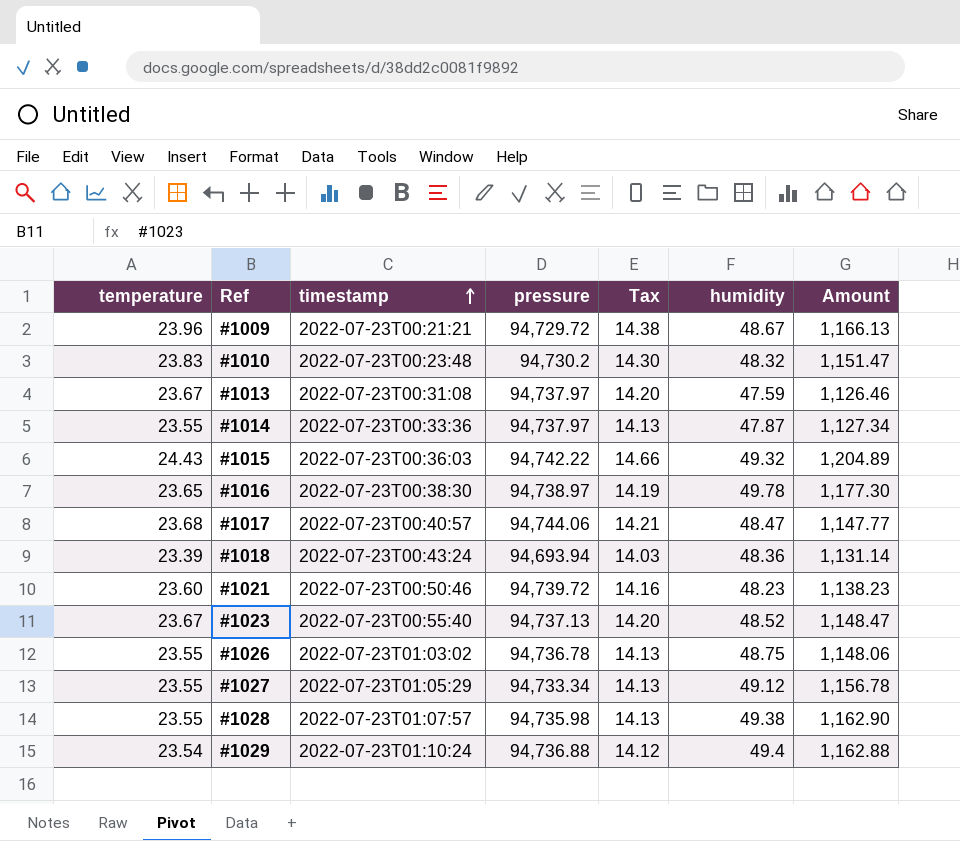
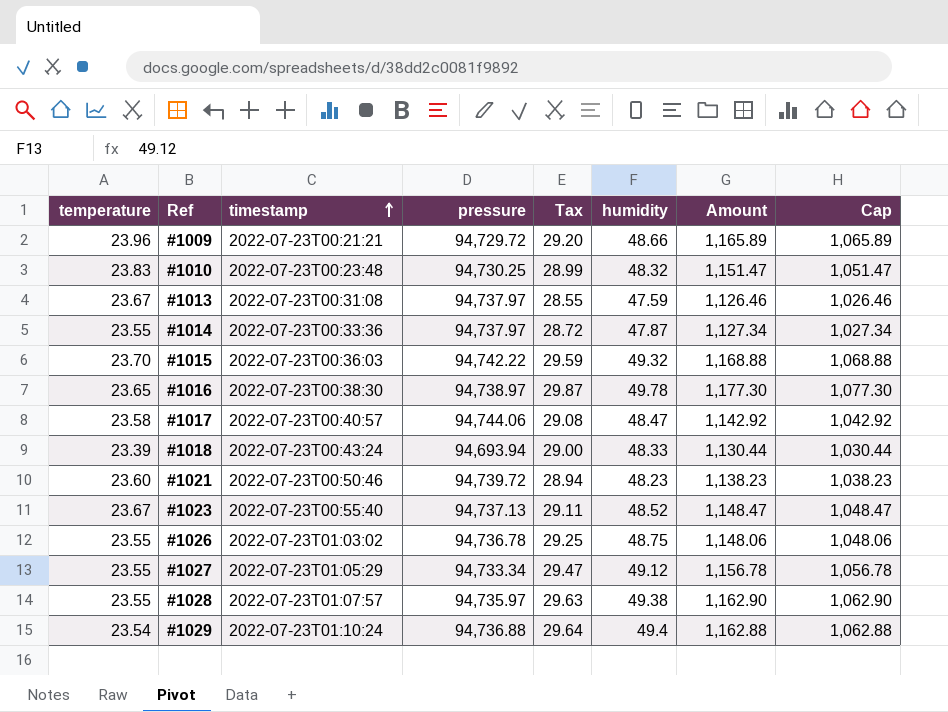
column Tax | formula: [temperature] * 0.6 -> [humidity] * 0.6
column Cap | formula: none -> [Amount] - 100
#1009 | humidity: 48.67 -> 48.66
#1009 | Amount: 1,166.13 -> 1,165.89
#1010 | pressure: 94,730.2 -> 94,730.25
#1015 | temperature: 24.43 -> 23.70
#1015 | Amount: 1,204.89 -> 1,168.88
#1017 | temperature: 23.68 -> 23.58
#1017 | Amount: 1,147.77 -> 1,142.92
#1018 | humidity: 48.36 -> 48.33
#1018 | Amount: 1,131.14 -> 1,130.44
#1028 | pressure: 94,735.98 -> 94,735.97

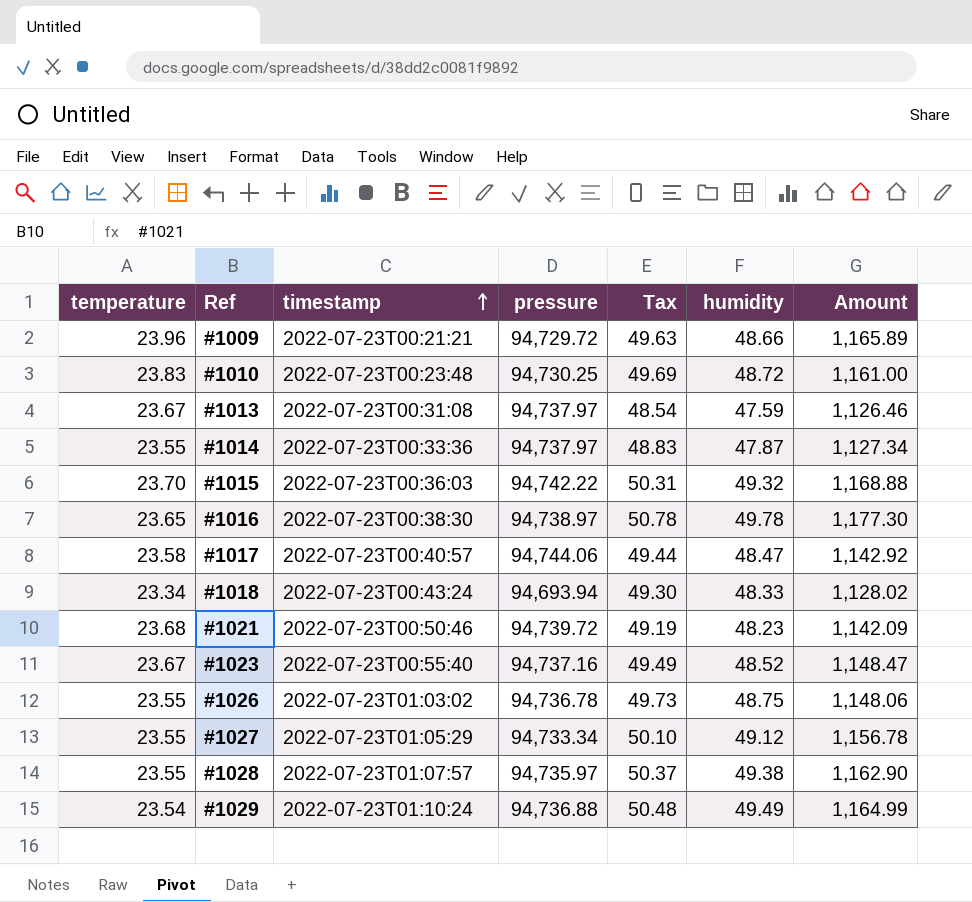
column Cap | formula: [Amount] - 100 -> none
column Tax | formula: [humidity] * 0.6 -> [humidity] * 1.02
#1010 | humidity: 48.32 -> 48.72
#1010 | Amount: 1,151.47 -> 1,161.00
#1018 | temperature: 23.39 -> 23.34
#1018 | Amount: 1,130.44 -> 1,128.02
#1021 | temperature: 23.60 -> 23.68
#1021 | Amount: 1,138.23 -> 1,142.09
#1023 | pressure: 94,737.13 -> 94,737.16
#1029 | humidity: 49.4 -> 49.49
#1029 | Amount: 1,162.88 -> 1,164.99

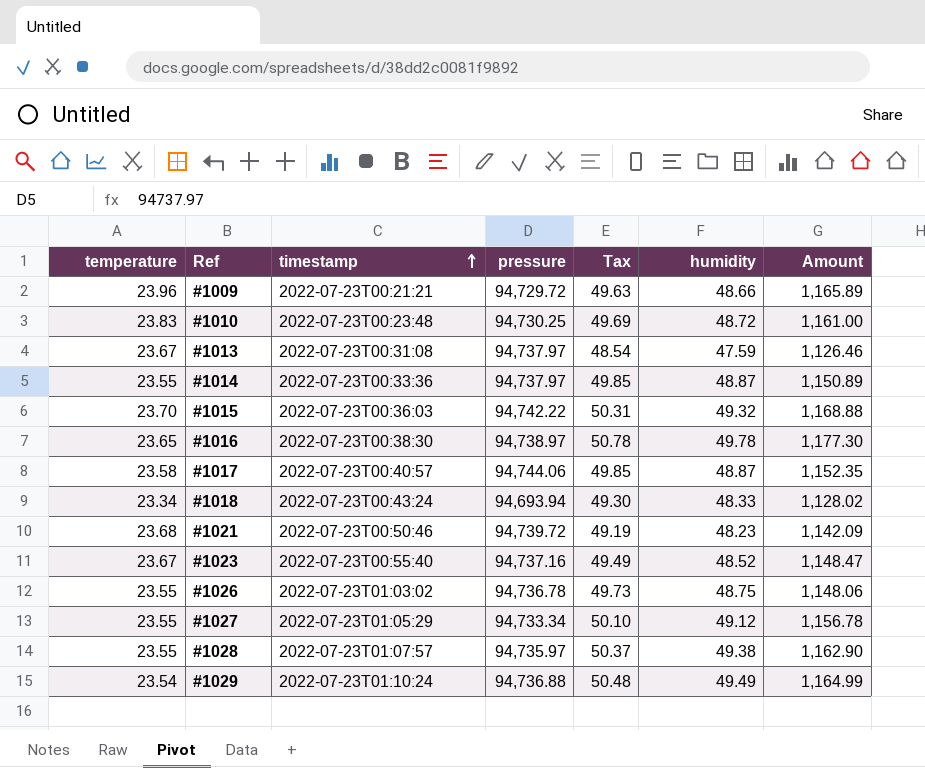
#1014 | Tax: 48.83 -> 49.85
#1014 | humidity: 47.87 -> 48.87
#1014 | Amount: 1,127.34 -> 1,150.89
#1017 | Tax: 49.44 -> 49.85
#1017 | humidity: 48.47 -> 48.87
#1017 | Amount: 1,142.92 -> 1,152.35

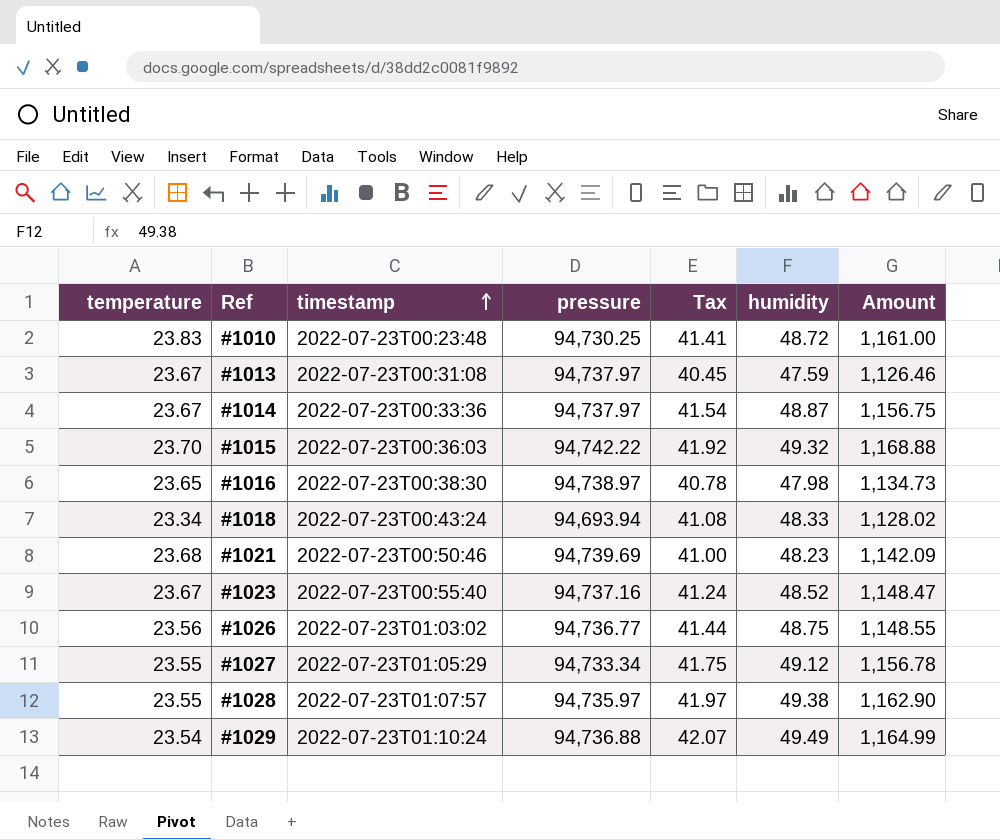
column Tax | formula: [humidity] * 1.02 -> [humidity] * 0.85
row #1009: 23.96 | 2022-07-23T00:21:21 | 94,729.72 | 49.63 | 48.66 | 1,165.89 -> none
row #1017: 23.58 | 2022-07-23T00:40:57 | 94,744.06 | 49.85 | 48.87 | 1,152.35 -> none
#1014 | temperature: 23.55 -> 23.67
#1014 | Amount: 1,150.89 -> 1,156.75
#1016 | humidity: 49.78 -> 47.98
#1016 | Amount: 1,177.30 -> 1,134.73
#1021 | pressure: 94,739.72 -> 94,739.69
#1026 | temperature: 23.55 -> 23.56
#1026 | pressure: 94,736.78 -> 94,736.77
#1026 | Amount: 1,148.06 -> 1,148.55

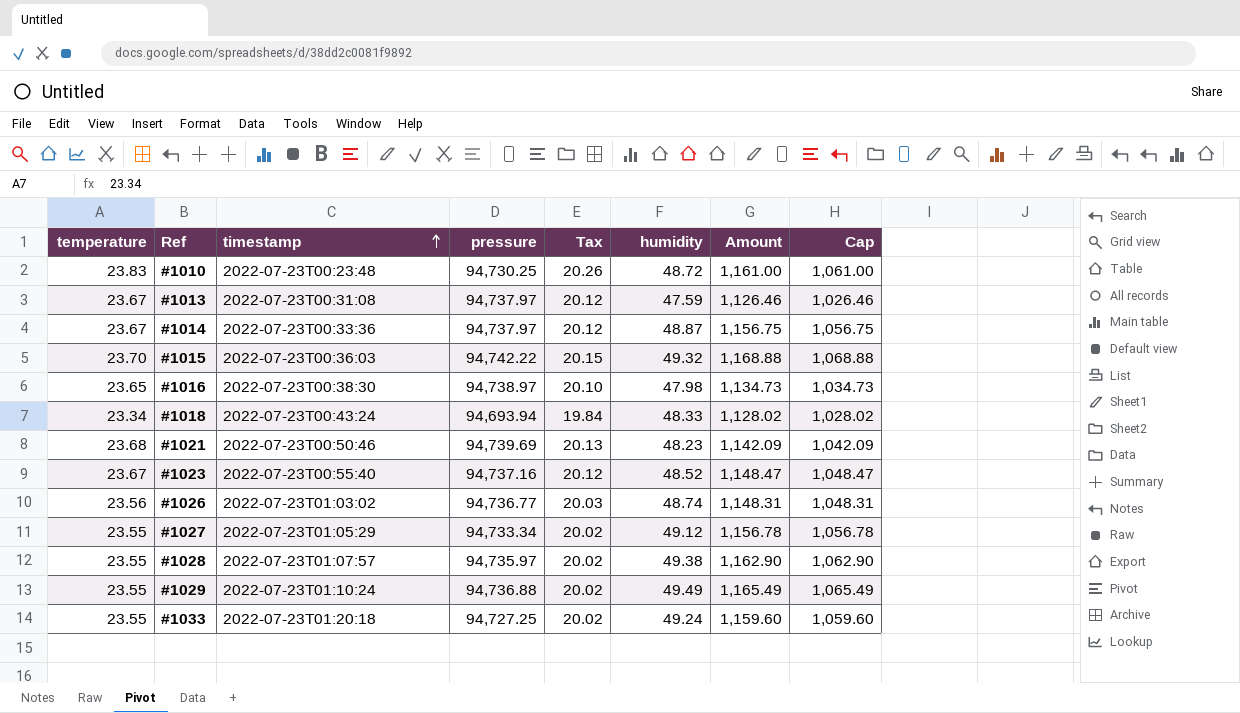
column Tax | formula: [humidity] * 0.85 -> [temperature] * 0.85
column Cap | formula: none -> [Amount] - 100
#1026 | humidity: 48.75 -> 48.74
#1026 | Amount: 1,148.55 -> 1,148.31
#1029 | temperature: 23.54 -> 23.55
#1029 | Amount: 1,164.99 -> 1,165.49
row #1033: none -> 23.55 | 2022-07-23T01:20:18 | 94,727.25 | 20.02 | 49.24 | 1,159.60 | 1,059.60

